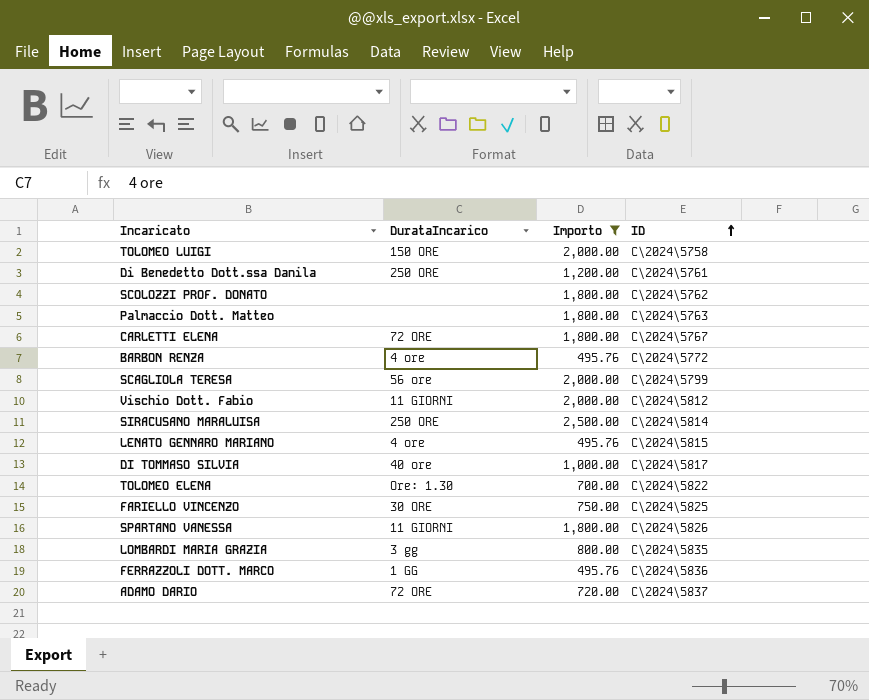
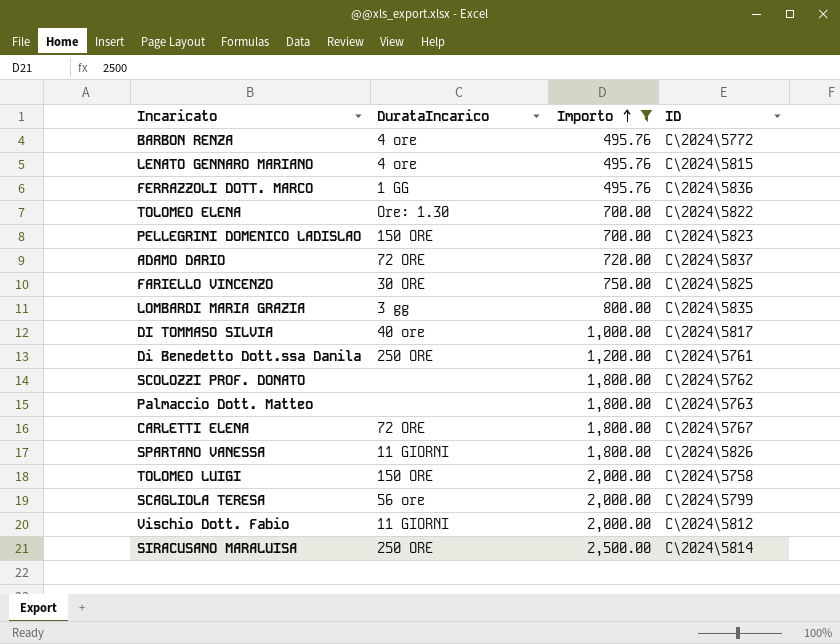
row order: ID ascending -> Importo ascending
row PELLEGRINI DOMENICO LADISLAO: none -> 150 ORE | 700.00 | C\2024\5823

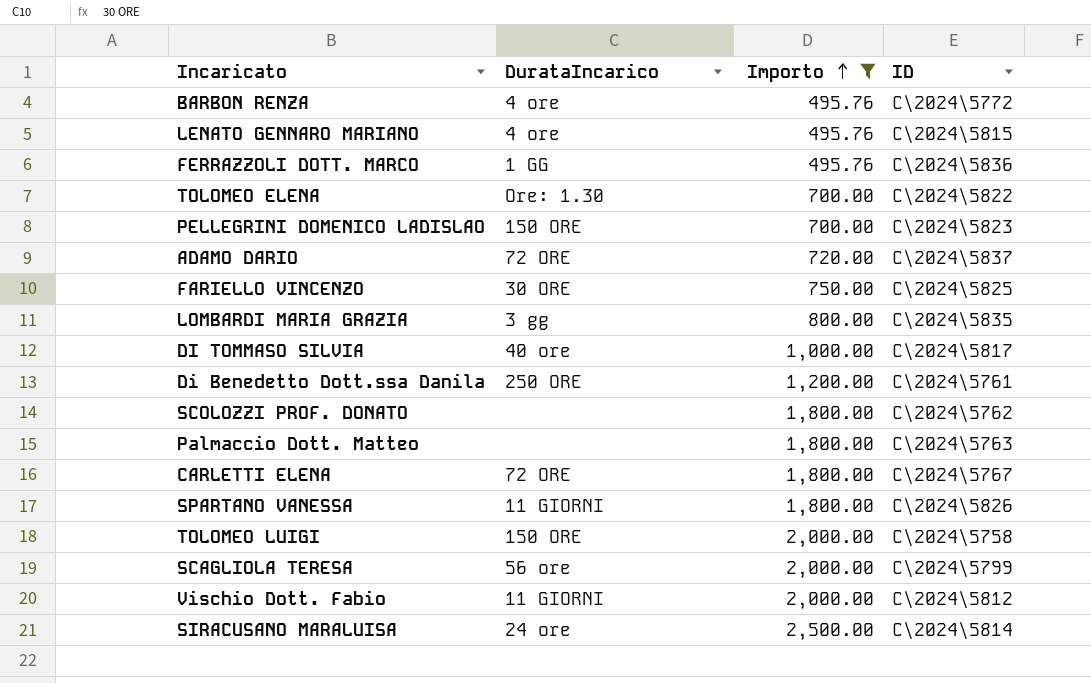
SIRACUSANO MARALUISA | DurataIncarico: 250 ORE -> 24 ore

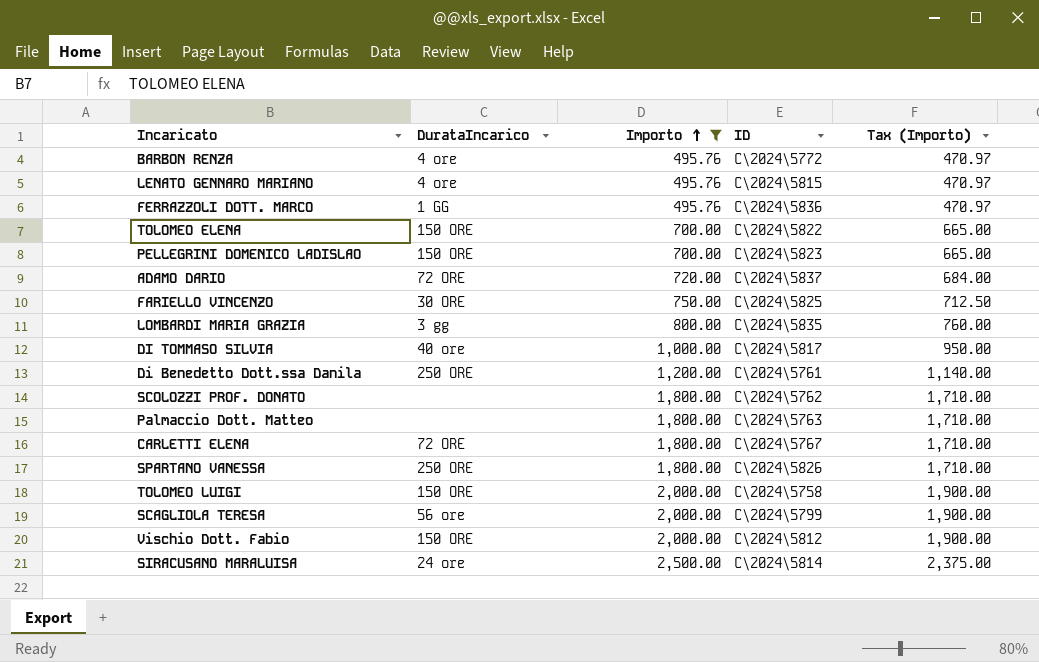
column Tax (Importo) | formula: none -> [Importo] * 0.95
TOLOMEO ELENA | DurataIncarico: Ore: 1.30 -> 150 ORE
SPARTANO VANESSA | DurataIncarico: 11 GIORNI -> 250 ORE
Vischio Dott. Fabio | DurataIncarico: 11 GIORNI -> 150 ORE

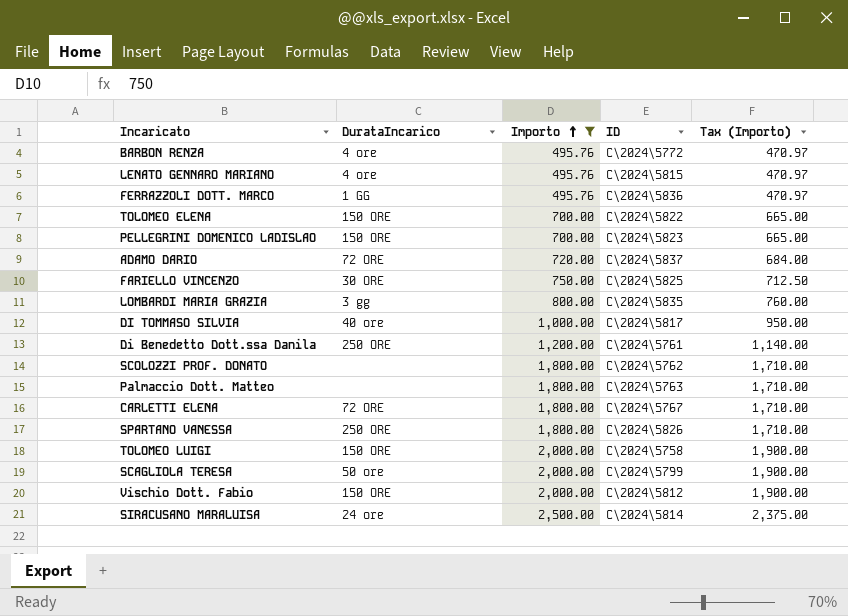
SCAGLIOLA TERESA | DurataIncarico: 56 ore -> 50 ore

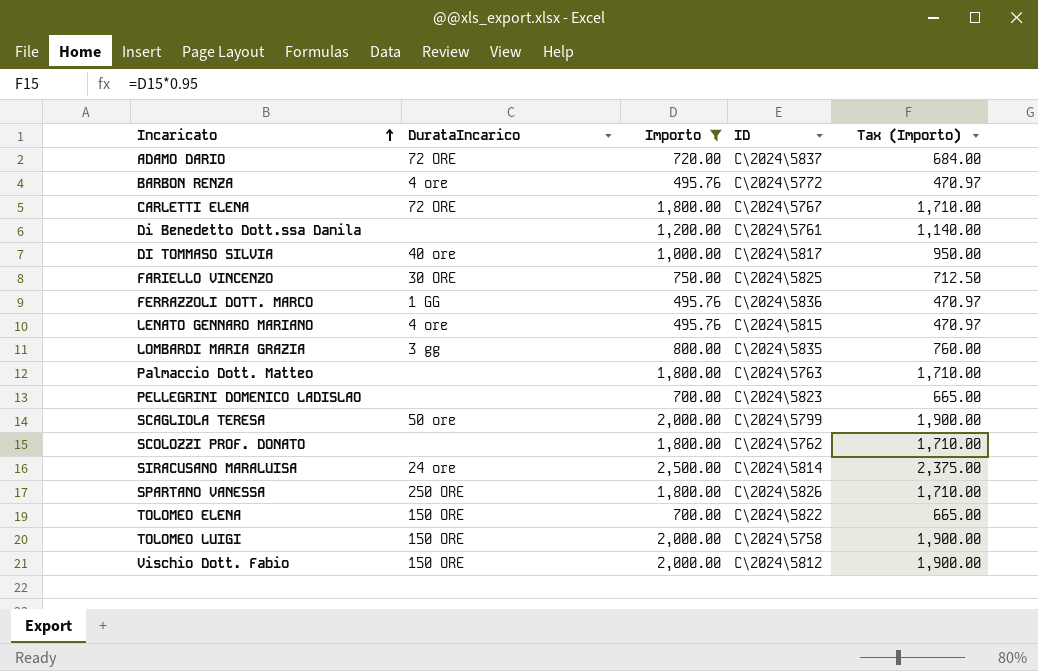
row order: Importo ascending -> Incaricato ascending
Di Benedetto Dott.ssa Danila | DurataIncarico: 250 ORE -> none
PELLEGRINI DOMENICO LADISLAO | DurataIncarico: 150 ORE -> none

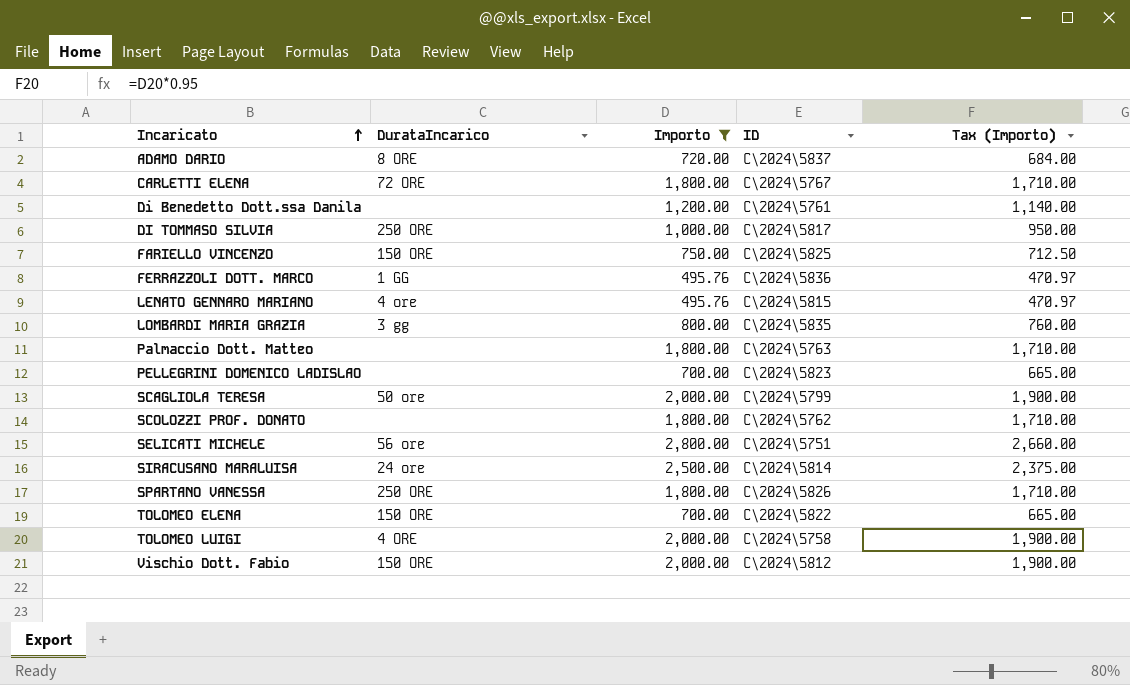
row BARBON RENZA: 4 ore | 495.76 | C\2024\5772 | 470.97 -> none
ADAMO DARIO | DurataIncarico: 72 ORE -> 8 ORE
DI TOMMASO SILVIA | DurataIncarico: 40 ore -> 250 ORE
FARIELLO VINCENZO | DurataIncarico: 30 ORE -> 150 ORE
row SELICATI MICHELE: none -> 56 ore | 2,800.00 | C\2024\5751 | 2,660.00
TOLOMEO LUIGI | DurataIncarico: 150 ORE -> 4 ORE

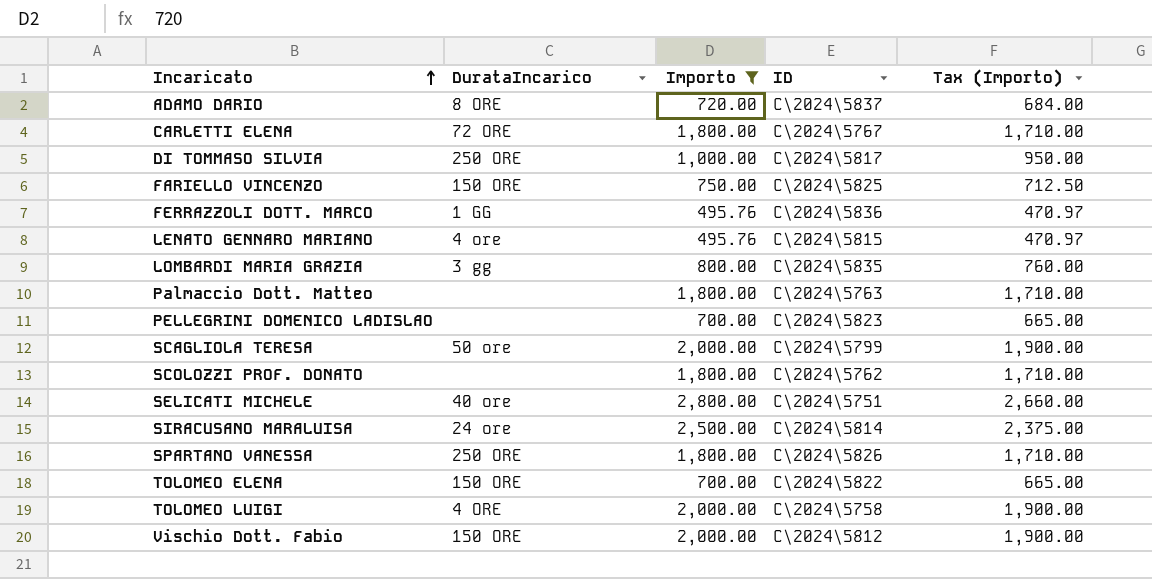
row Di Benedetto Dott.ssa Danila: none | 1,200.00 | C\2024\5761 | 1,140.00 -> none
SELICATI MICHELE | DurataIncarico: 56 ore -> 40 ore

